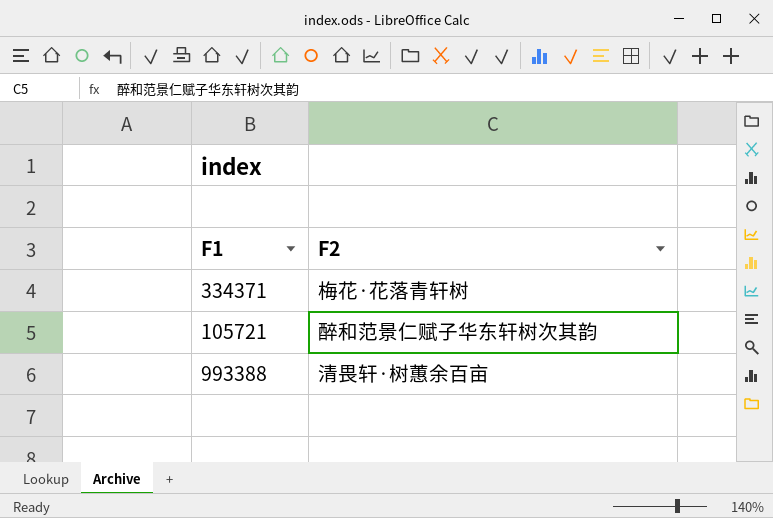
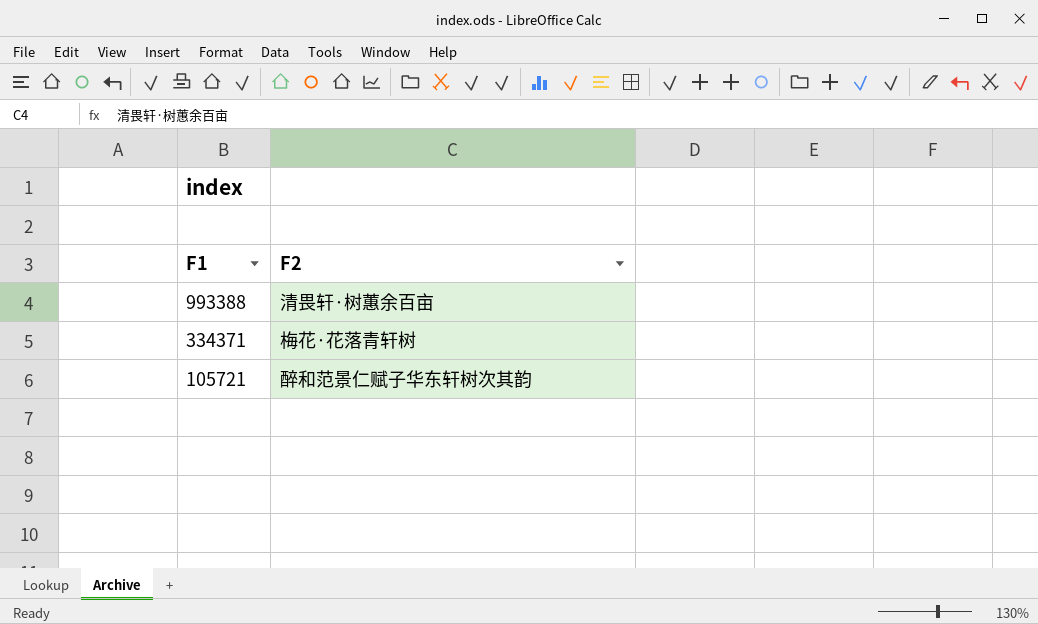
row order: none -> F1 descending

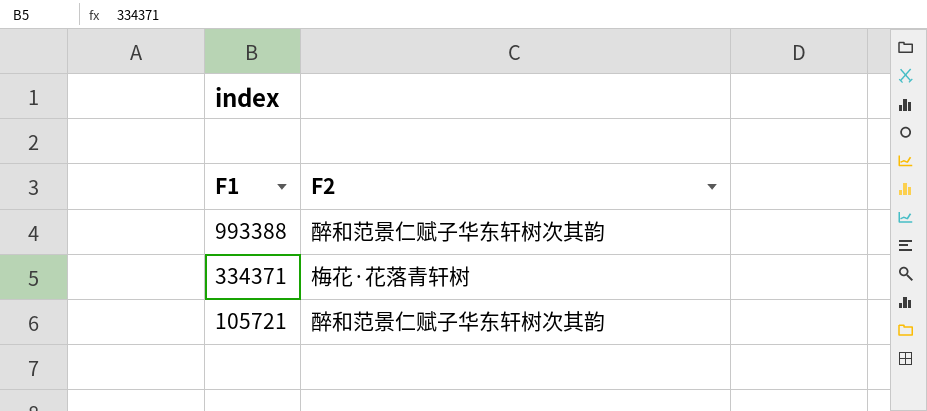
993388 | F2: 清畏轩·树蕙余百亩 -> 醉和范景仁赋子华东轩树次其韵

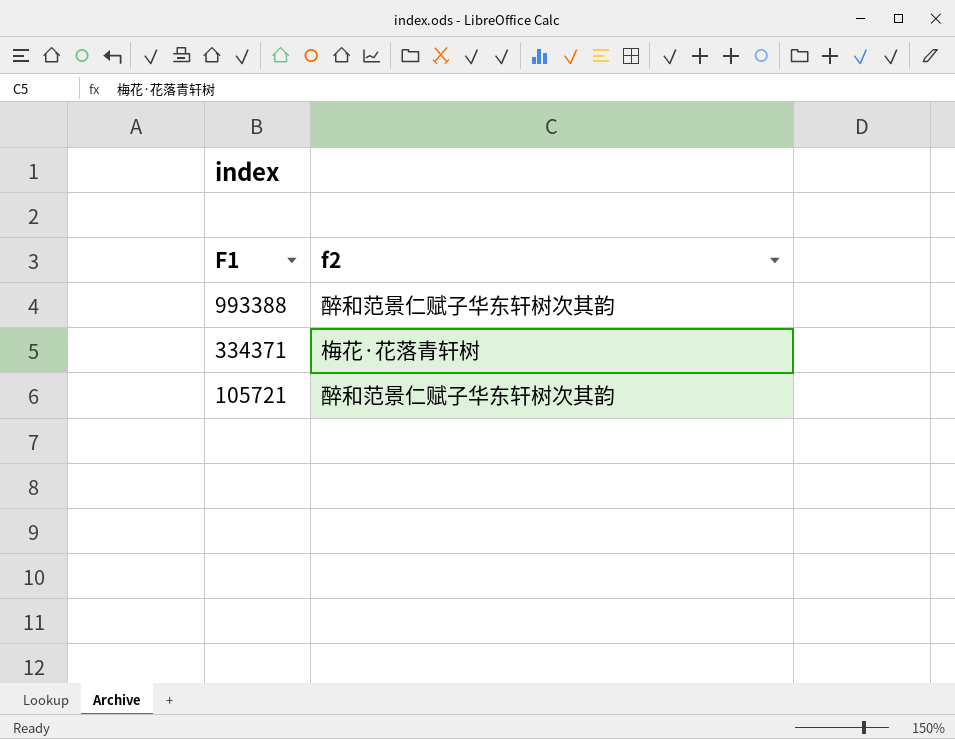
column name: F2 -> f2

